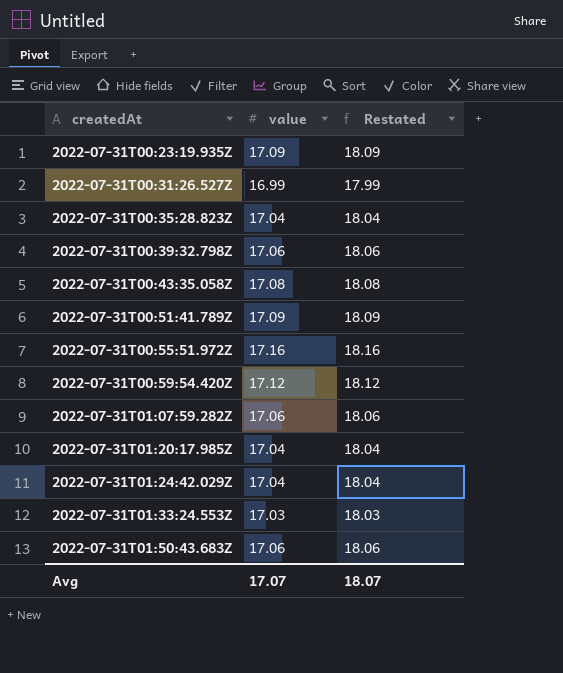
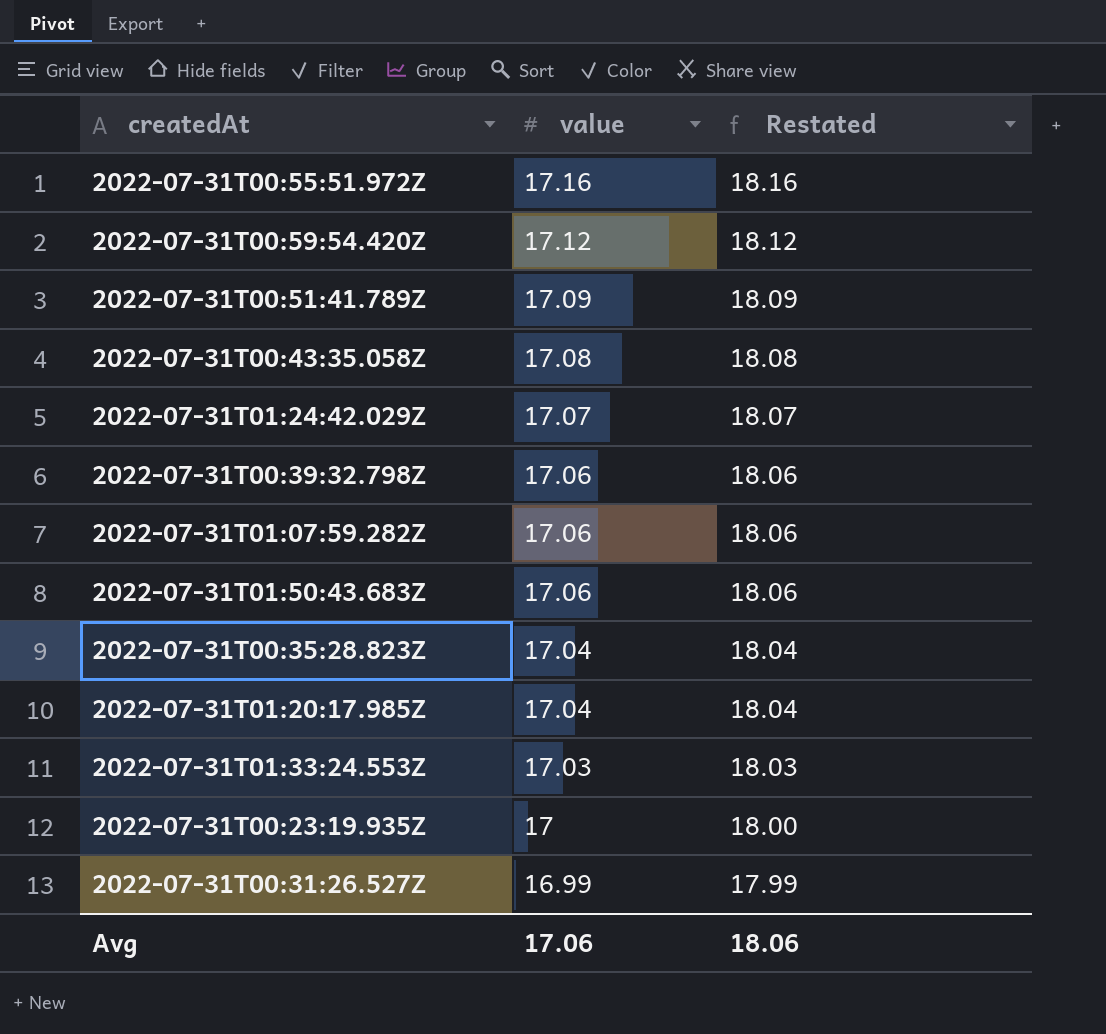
row order: createdAt ascending -> value descending
2022-07-31T01:24:42.029Z | value: 17.04 -> 17.07
2022-07-31T01:24:42.029Z | Restated: 18.04 -> 18.07
2022-07-31T00:23:19.935Z | value: 17.09 -> 17
2022-07-31T00:23:19.935Z | Restated: 18.09 -> 18.00
Avg | value: 17.07 -> 17.06
Avg | Restated: 18.07 -> 18.06

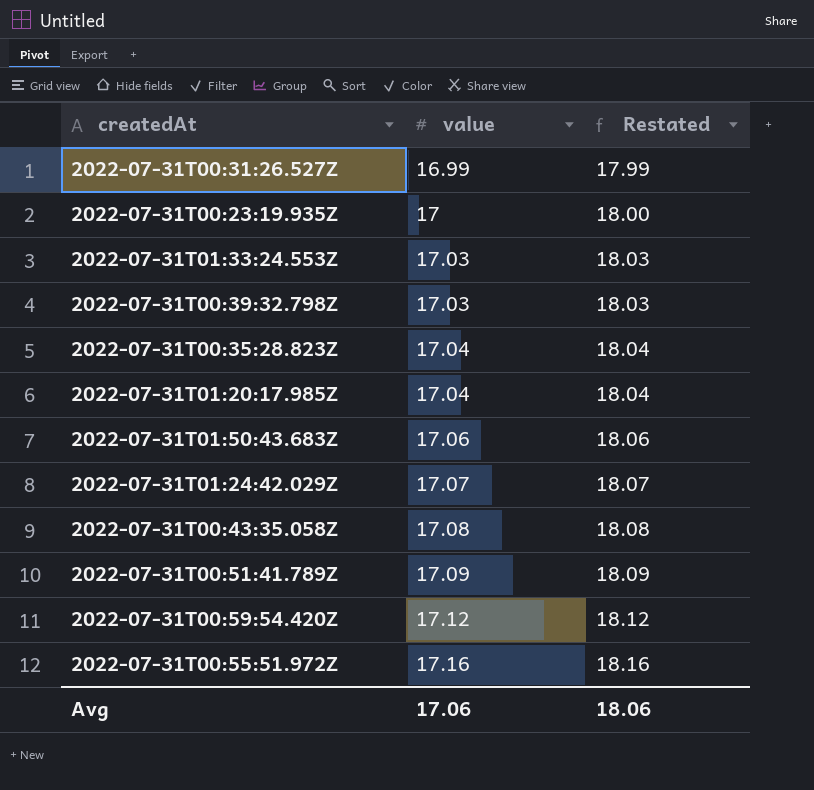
row order: value descending -> value ascending
row 2022-07-31T01:07:59.282Z: 17.06 | 18.06 -> none
2022-07-31T00:39:32.798Z | value: 17.06 -> 17.03
2022-07-31T00:39:32.798Z | Restated: 18.06 -> 18.03

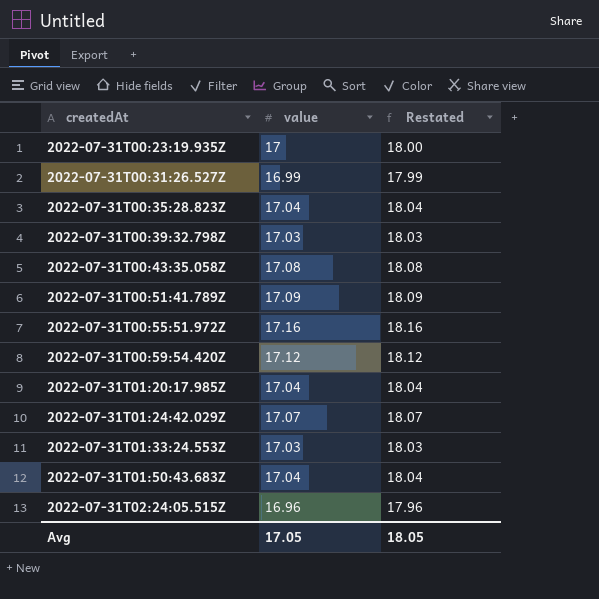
row order: value ascending -> createdAt ascending
2022-07-31T01:50:43.683Z | value: 17.06 -> 17.04
2022-07-31T01:50:43.683Z | Restated: 18.06 -> 18.04
row 2022-07-31T02:24:05.515Z: none -> 16.96 | 17.96
Avg | value: 17.06 -> 17.05
Avg | Restated: 18.06 -> 18.05

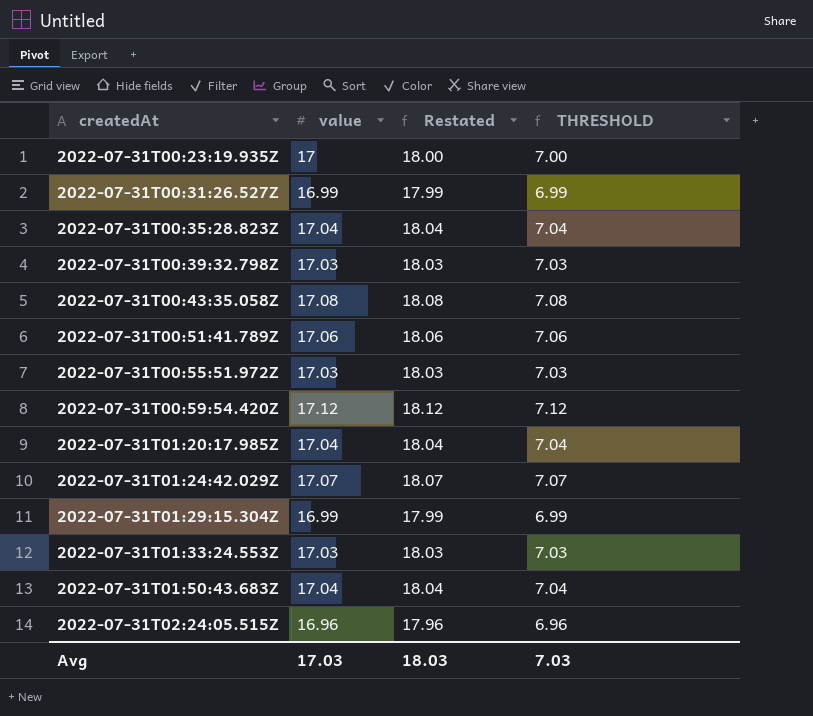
column THRESHOLD | formula: none -> [value] - 10
2022-07-31T00:51:41.789Z | value: 17.09 -> 17.06
2022-07-31T00:51:41.789Z | Restated: 18.09 -> 18.06
2022-07-31T00:55:51.972Z | value: 17.16 -> 17.03
2022-07-31T00:55:51.972Z | Restated: 18.16 -> 18.03
row 2022-07-31T01:29:15.304Z: none -> 16.99 | 17.99 | 6.99
Avg | value: 17.05 -> 17.03
Avg | Restated: 18.05 -> 18.03

